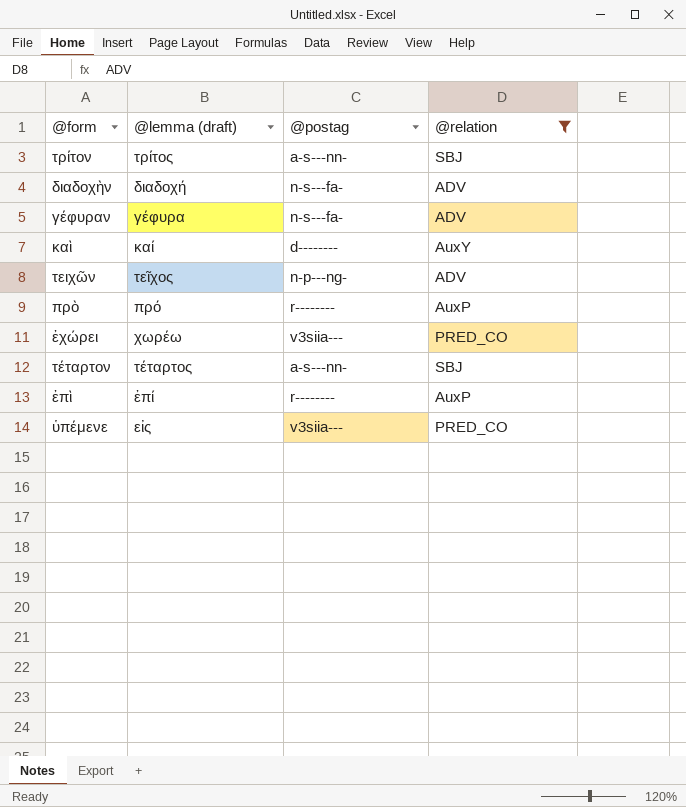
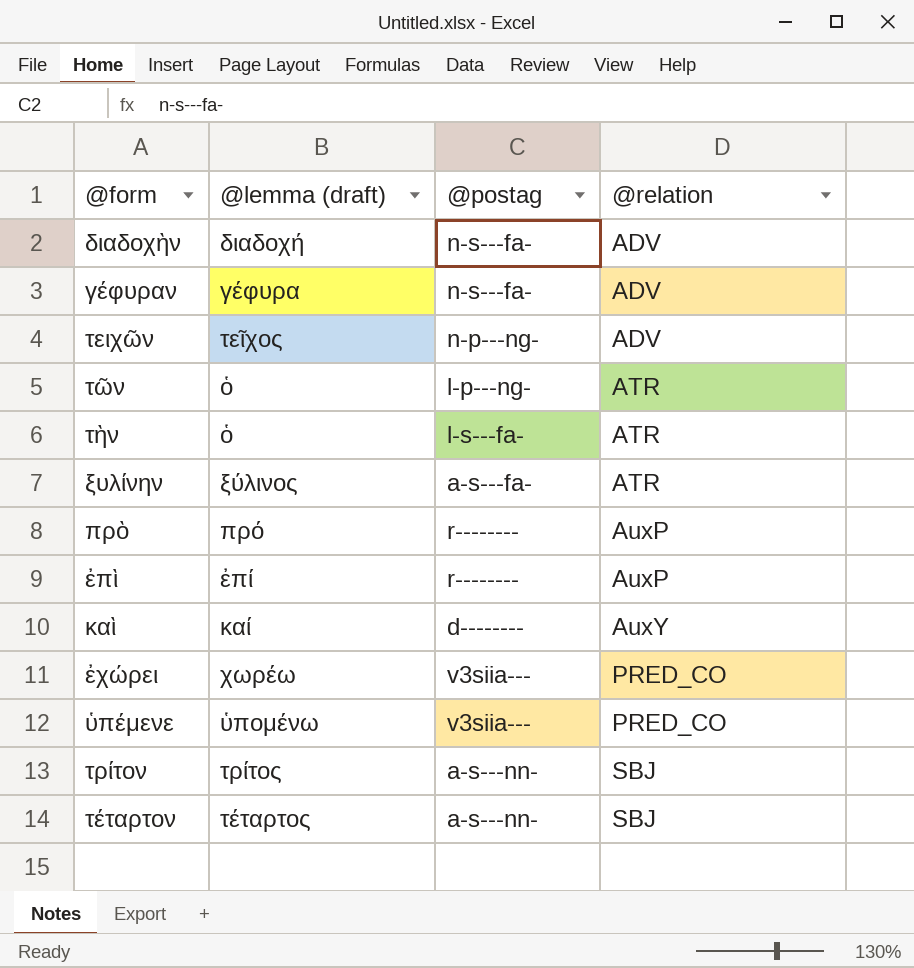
filter: @relation != ATR -> none
row order: none -> @relation ascending
ὑπέμενε | @lemma (draft): εἰς -> ὑπομένω

